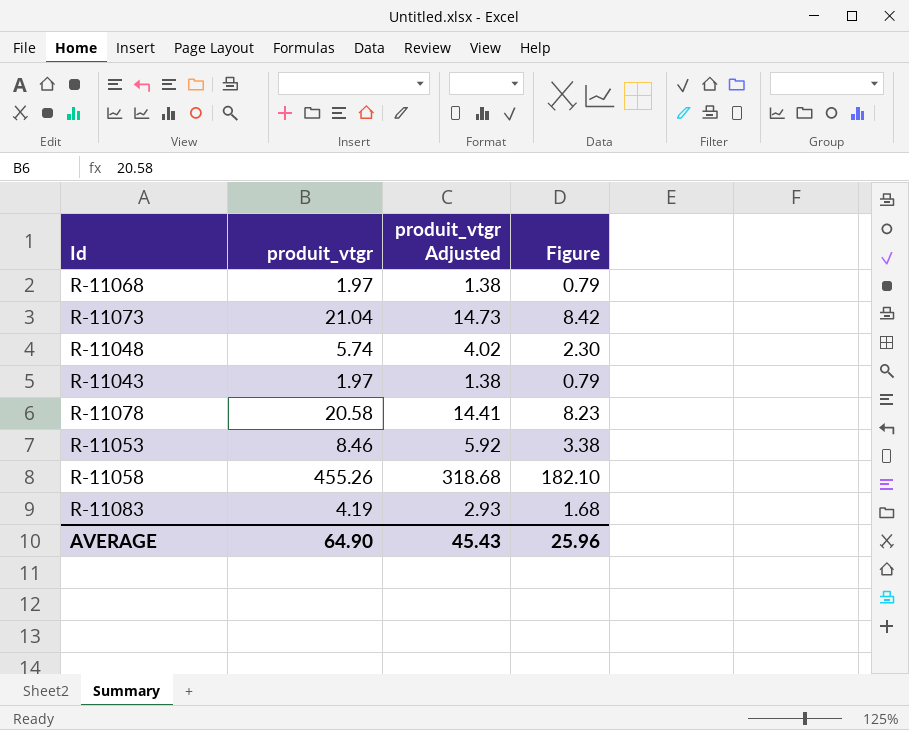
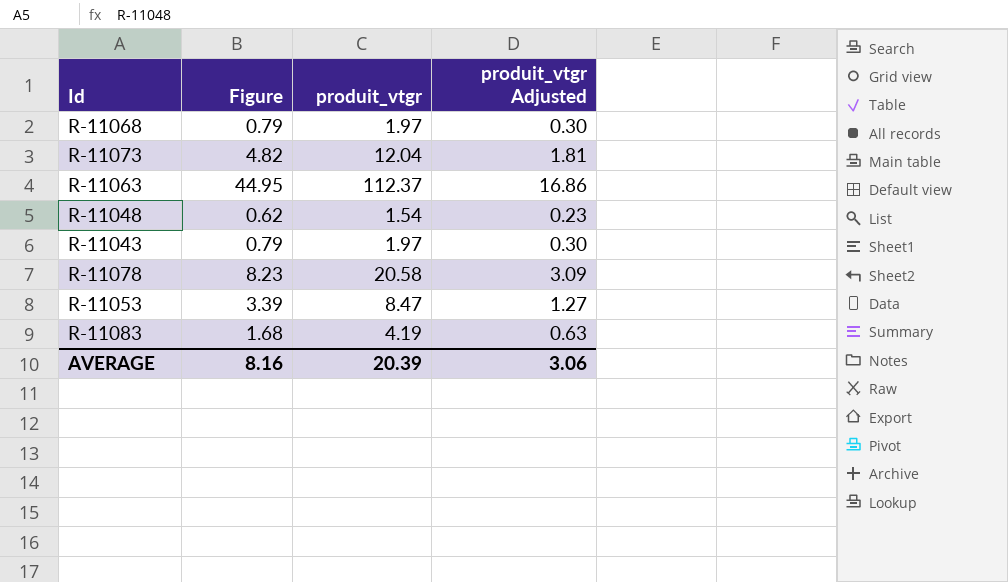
column Figure | position: 4 -> 2
column produit_vtgr Adjusted | formula: [produit_vtgr] * 0.7 -> [produit_vtgr] * 0.15
row R-11058: 455.26 | 318.68 | 182.10 -> none
R-11073 | Figure: 8.42 -> 4.82
R-11073 | produit_vtgr: 21.04 -> 12.04
row R-11063: none -> 44.95 | 112.37 | 16.86
R-11048 | Figure: 2.30 -> 0.62
R-11048 | produit_vtgr: 5.74 -> 1.54
R-11053 | Figure: 3.38 -> 3.39
R-11053 | produit_vtgr: 8.46 -> 8.47
AVERAGE | Figure: 25.96 -> 8.16
AVERAGE | produit_vtgr: 64.90 -> 20.39
AVERAGE | produit_vtgr Adjusted: 45.43 -> 3.06

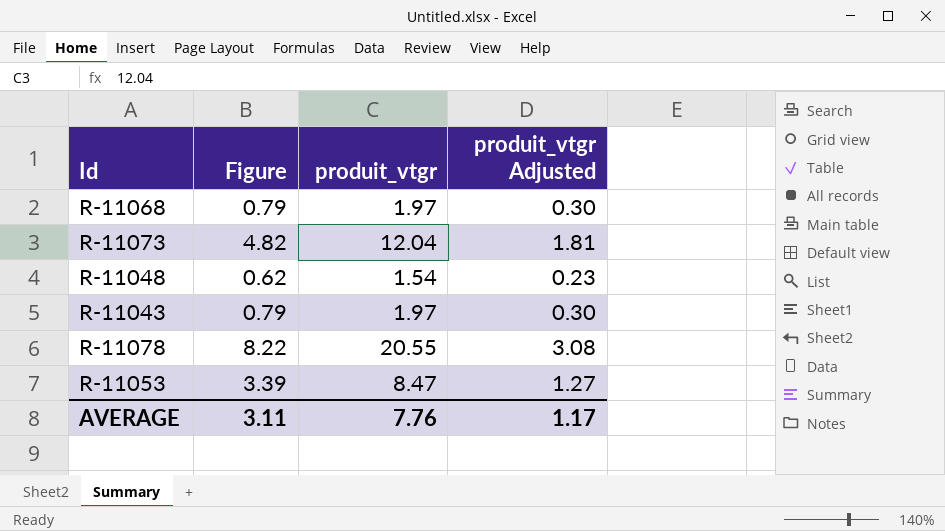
row R-11063: 44.95 | 112.37 | 16.86 -> none
row R-11083: 1.68 | 4.19 | 0.63 -> none
R-11078 | Figure: 8.23 -> 8.22
R-11078 | produit_vtgr: 20.58 -> 20.55
R-11078 | produit_vtgr Adjusted: 3.09 -> 3.08
AVERAGE | Figure: 8.16 -> 3.11
AVERAGE | produit_vtgr: 20.39 -> 7.76
AVERAGE | produit_vtgr Adjusted: 3.06 -> 1.17

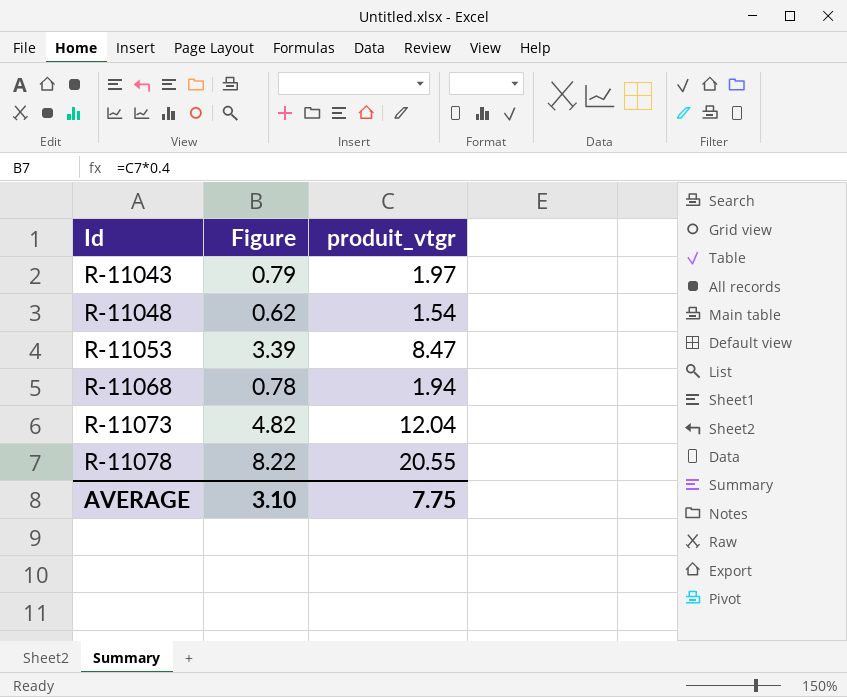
row order: none -> Id ascending
column produit_vtgr Adjusted | formula: [produit_vtgr] * 0.15 -> none
R-11068 | Figure: 0.79 -> 0.78
R-11068 | produit_vtgr: 1.97 -> 1.94
AVERAGE | Figure: 3.11 -> 3.10
AVERAGE | produit_vtgr: 7.76 -> 7.75

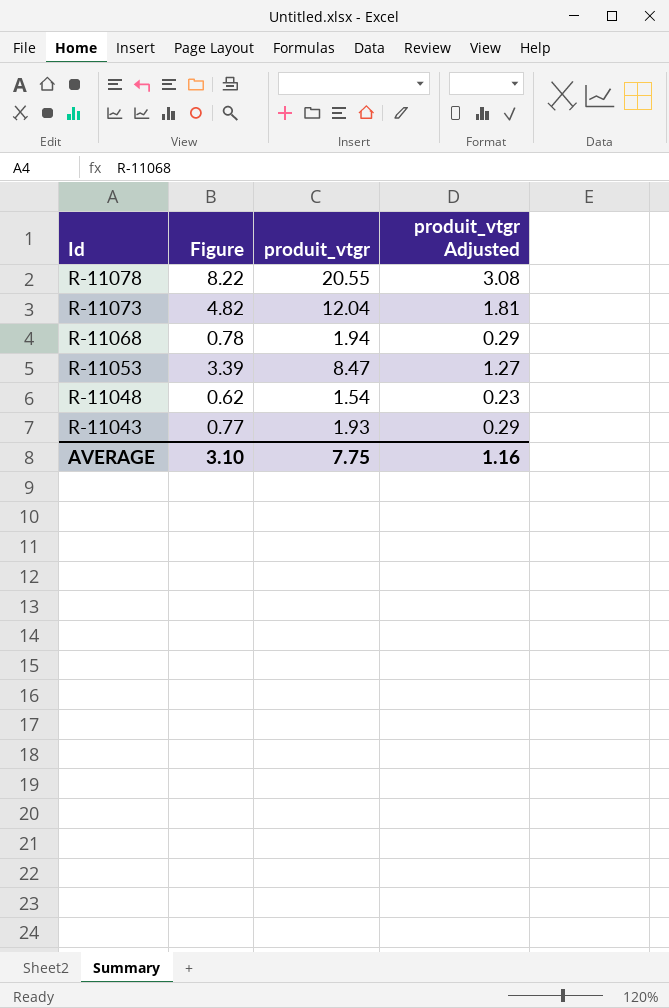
row order: Id ascending -> Id descending
column produit_vtgr Adjusted | formula: none -> [produit_vtgr] * 0.15
R-11043 | Figure: 0.79 -> 0.77
R-11043 | produit_vtgr: 1.97 -> 1.93

